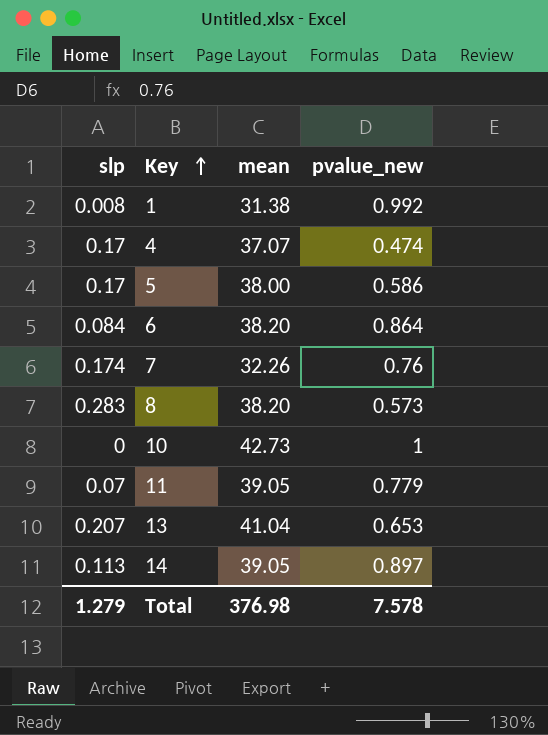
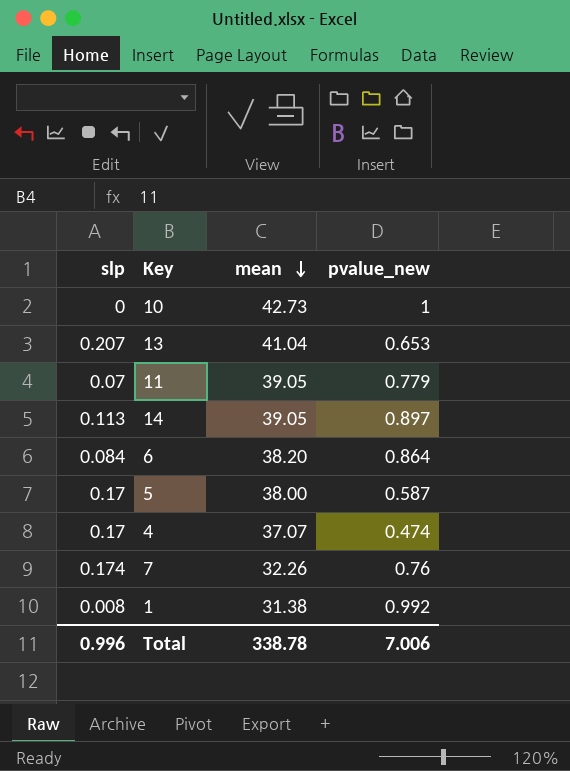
row order: Key ascending -> mean descending
row 8: 0.283 | 38.20 | 0.573 -> none
5 | pvalue_new: 0.586 -> 0.587
Total | slp: 1.279 -> 0.996
Total | mean: 376.98 -> 338.78
Total | pvalue_new: 7.578 -> 7.006

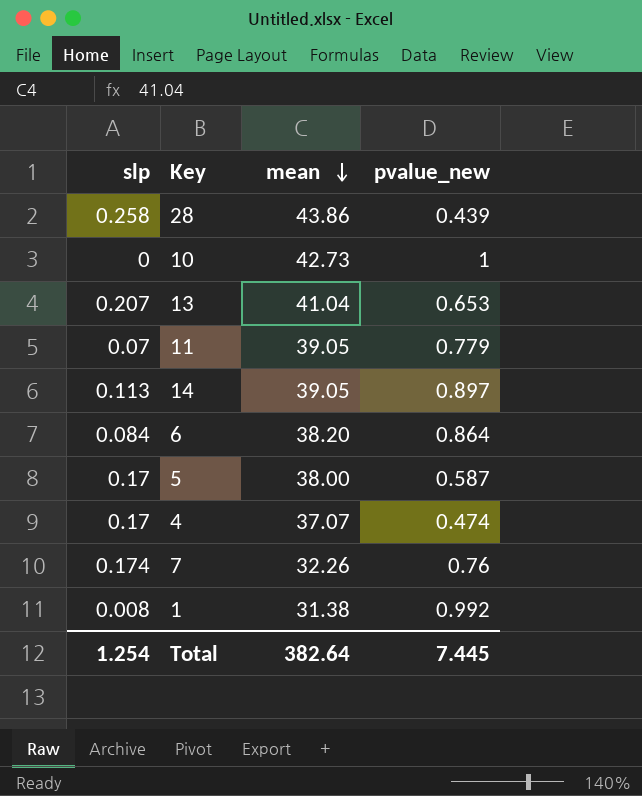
row 28: none -> 0.258 | 43.86 | 0.439
Total | slp: 0.996 -> 1.254
Total | mean: 338.78 -> 382.64
Total | pvalue_new: 7.006 -> 7.445

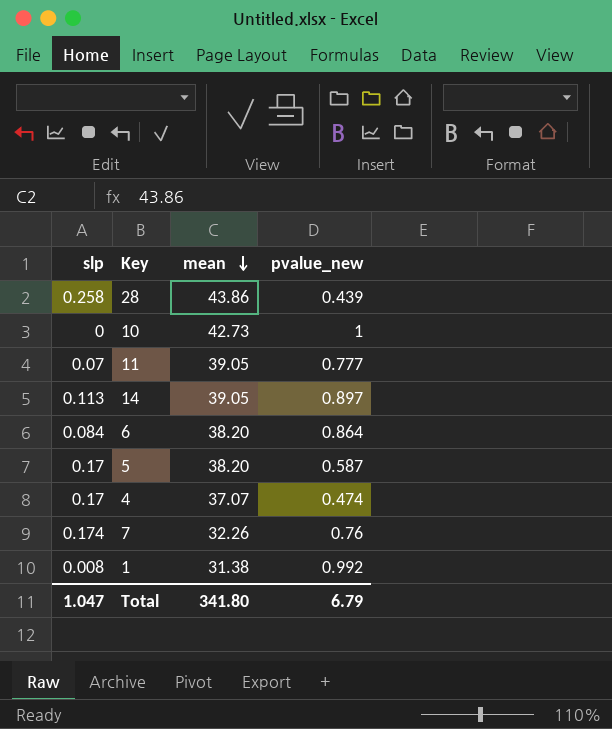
row 13: 0.207 | 41.04 | 0.653 -> none
11 | pvalue_new: 0.779 -> 0.777
5 | mean: 38.00 -> 38.20
Total | slp: 1.254 -> 1.047
Total | mean: 382.64 -> 341.80
Total | pvalue_new: 7.445 -> 6.79

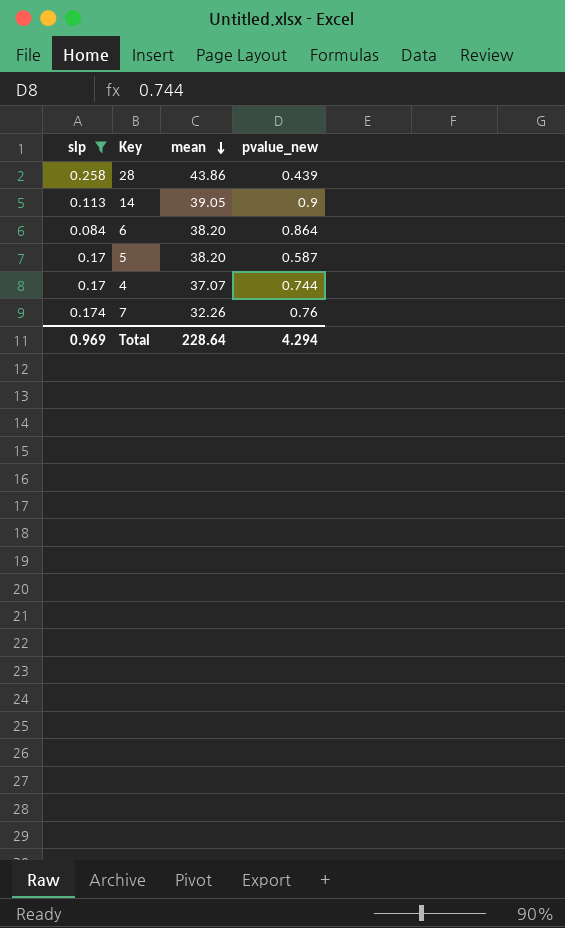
filter: none -> slp >= 0.084
14 | pvalue_new: 0.897 -> 0.9
4 | pvalue_new: 0.474 -> 0.744
Total | slp: 1.047 -> 0.969
Total | mean: 341.80 -> 228.64
Total | pvalue_new: 6.79 -> 4.294

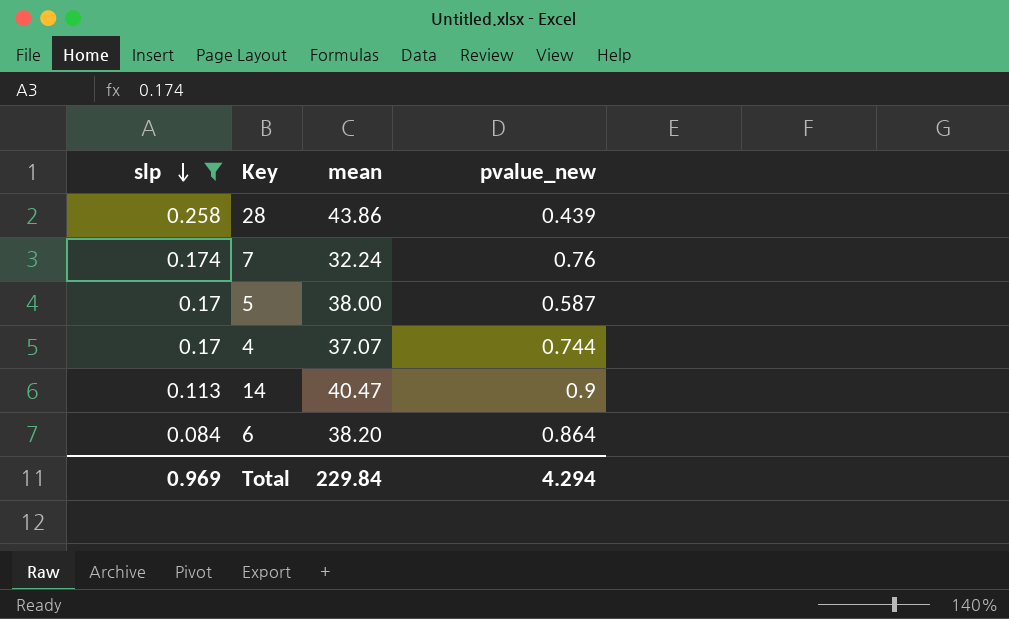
row order: mean descending -> slp descending
7 | mean: 32.26 -> 32.24
5 | mean: 38.20 -> 38.00
14 | mean: 39.05 -> 40.47
Total | mean: 228.64 -> 229.84

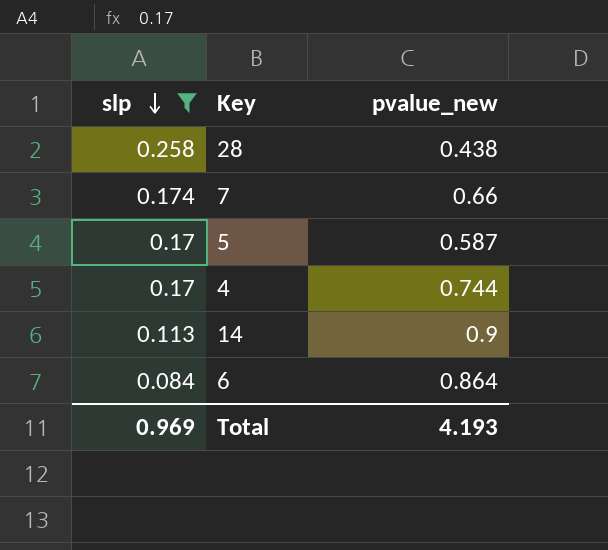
column mean | position: 3 -> none
28 | pvalue_new: 0.439 -> 0.438
7 | pvalue_new: 0.76 -> 0.66
Total | pvalue_new: 4.294 -> 4.193

